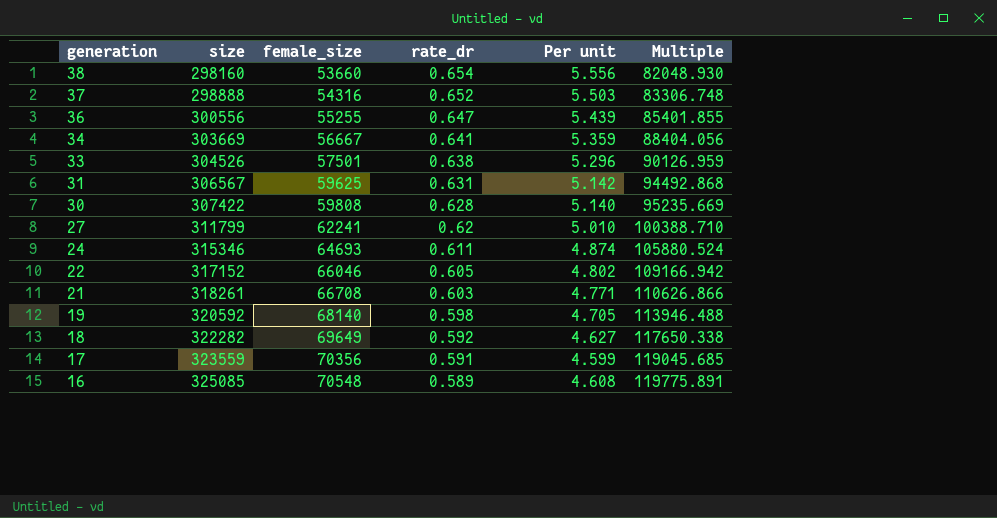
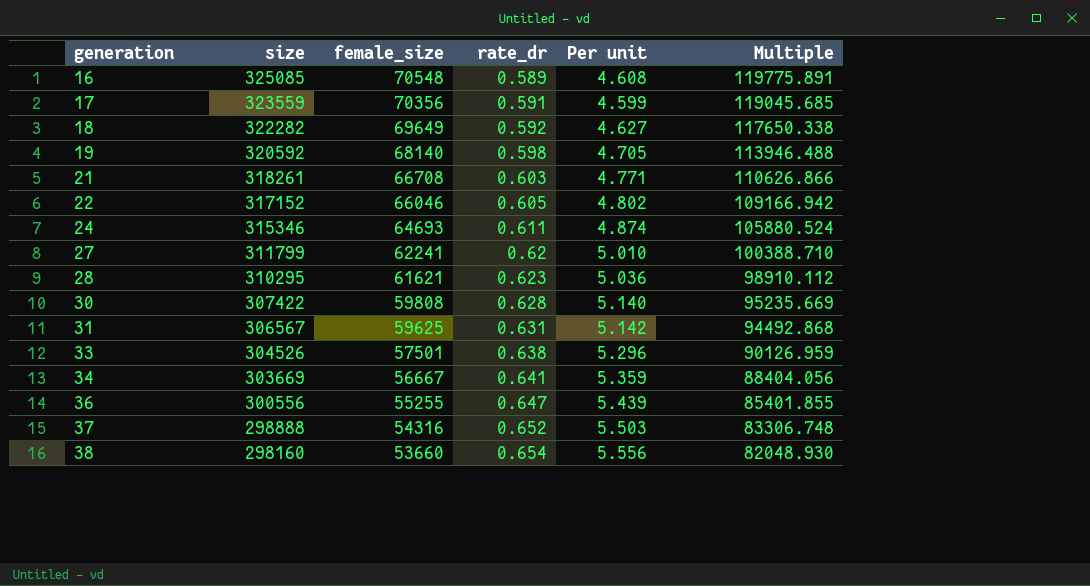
row order: generation descending -> generation ascending
row 28: none -> 310295 | 61621 | 0.623 | 5.036 | 98910.112

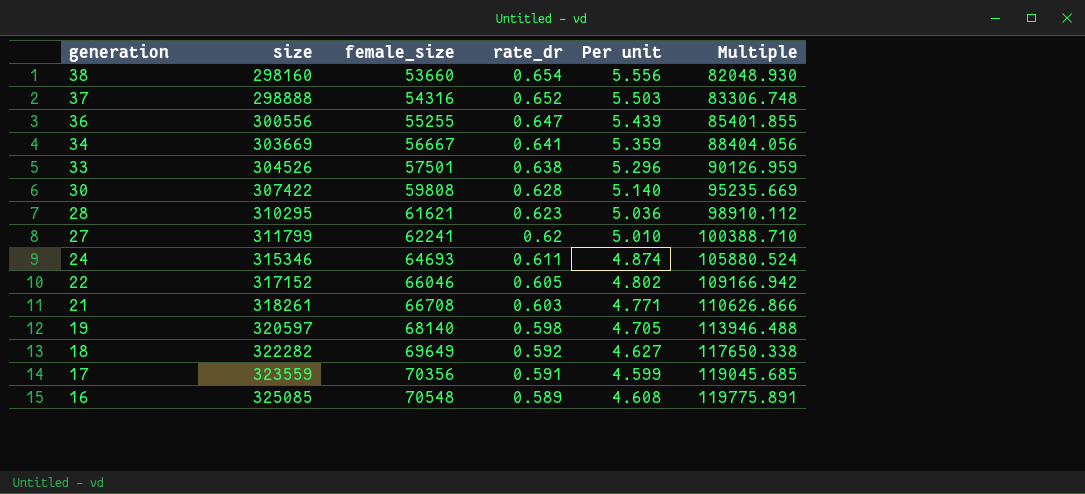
row order: generation ascending -> generation descending
row 31: 306567 | 59625 | 0.631 | 5.142 | 94492.868 -> none
19 | size: 320592 -> 320597

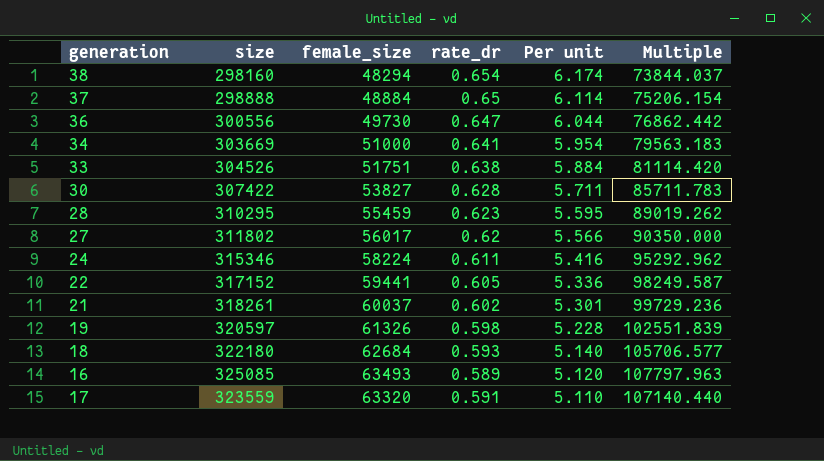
row order: generation descending -> Per unit descending
38 | female_size: 53660 -> 48294
38 | Per unit: 5.556 -> 6.174
38 | Multiple: 82048.930 -> 73844.037
37 | female_size: 54316 -> 48884
37 | rate_dr: 0.652 -> 0.65
37 | Per unit: 5.503 -> 6.114
37 | Multiple: 83306.748 -> 75206.154
36 | female_size: 55255 -> 49730
36 | Per unit: 5.439 -> 6.044
36 | Multiple: 85401.855 -> 76862.442
34 | female_size: 56667 -> 51000
34 | Per unit: 5.359 -> 5.954
34 | Multiple: 88404.056 -> 79563.183
33 | female_size: 57501 -> 51751
33 | Per unit: 5.296 -> 5.884
33 | Multiple: 90126.959 -> 81114.420
30 | female_size: 59808 -> 53827
30 | Per unit: 5.140 -> 5.711
30 | Multiple: 95235.669 -> 85711.783
28 | female_size: 61621 -> 55459
28 | Per unit: 5.036 -> 5.595
28 | Multiple: 98910.112 -> 89019.262
27 | size: 311799 -> 311802
27 | female_size: 62241 -> 56017
27 | Per unit: 5.010 -> 5.566
27 | Multiple: 100388.710 -> 90350.000
24 | female_size: 64693 -> 58224
24 | Per unit: 4.874 -> 5.416
24 | Multiple: 105880.524 -> 95292.962
22 | female_size: 66046 -> 59441
22 | Per unit: 4.802 -> 5.336
22 | Multiple: 109166.942 -> 98249.587
21 | female_size: 66708 -> 60037
21 | rate_dr: 0.603 -> 0.602
21 | Per unit: 4.771 -> 5.301
21 | Multiple: 110626.866 -> 99729.236
19 | female_size: 68140 -> 61326
19 | Per unit: 4.705 -> 5.228
19 | Multiple: 113946.488 -> 102551.839
18 | size: 322282 -> 322180
18 | female_size: 69649 -> 62684
18 | rate_dr: 0.592 -> 0.593
18 | Per unit: 4.627 -> 5.140
18 | Multiple: 117650.338 -> 105706.577
16 | female_size: 70548 -> 63493
16 | Per unit: 4.608 -> 5.120
16 | Multiple: 119775.891 -> 107797.963
17 | female_size: 70356 -> 63320
17 | Per unit: 4.599 -> 5.110
17 | Multiple: 119045.685 -> 107140.440

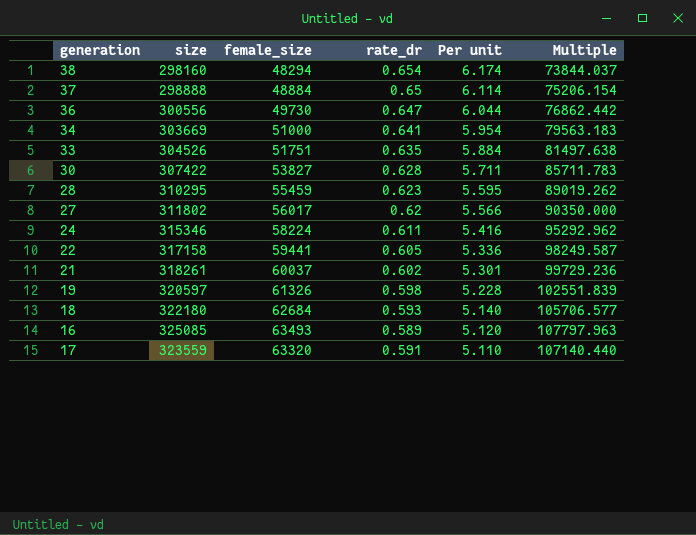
33 | rate_dr: 0.638 -> 0.635
33 | Multiple: 81114.420 -> 81497.638
22 | size: 317152 -> 317158

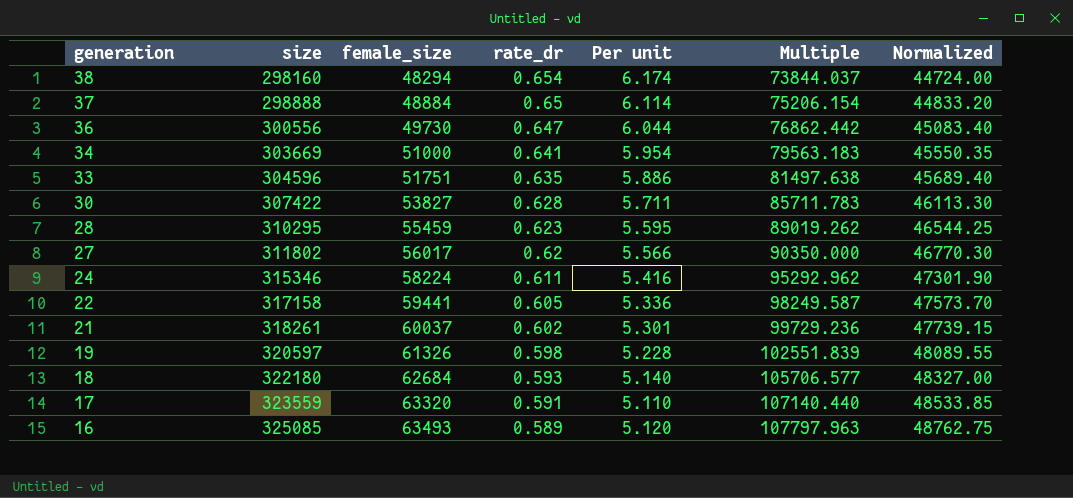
row order: Per unit descending -> generation descending
column Normalized | formula: none -> [size] * 0.15
33 | size: 304526 -> 304596
33 | Per unit: 5.884 -> 5.886

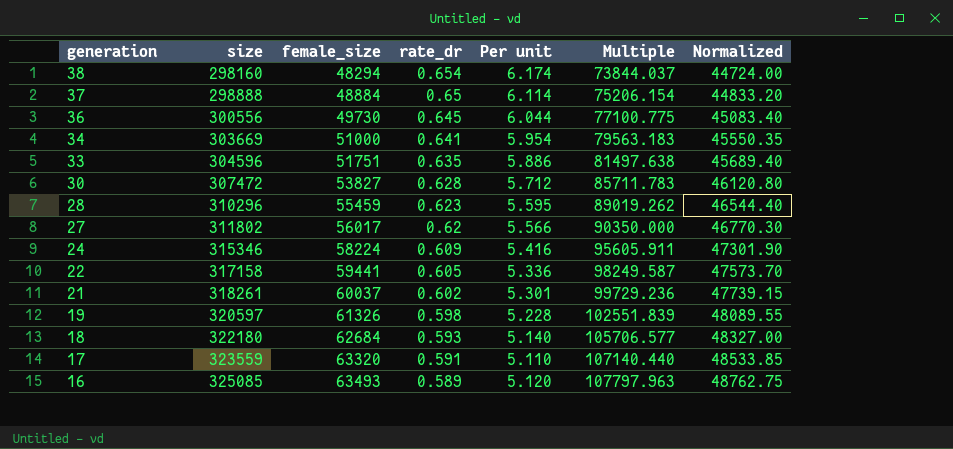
36 | rate_dr: 0.647 -> 0.645
36 | Multiple: 76862.442 -> 77100.775
30 | size: 307422 -> 307472
30 | Per unit: 5.711 -> 5.712
30 | Normalized: 46113.30 -> 46120.80
28 | size: 310295 -> 310296
28 | Normalized: 46544.25 -> 46544.40
24 | rate_dr: 0.611 -> 0.609
24 | Multiple: 95292.962 -> 95605.911

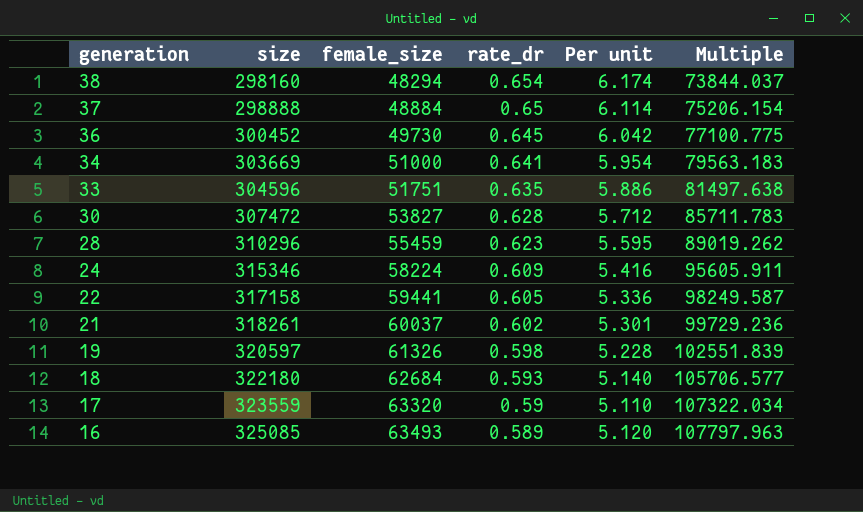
column Normalized | formula: [size] * 0.15 -> none
row 27: 311802 | 56017 | 0.62 | 5.566 | 90350.000 | 46770.30 -> none
36 | size: 300556 -> 300452
36 | Per unit: 6.044 -> 6.042
17 | rate_dr: 0.591 -> 0.59
17 | Multiple: 107140.440 -> 107322.034

